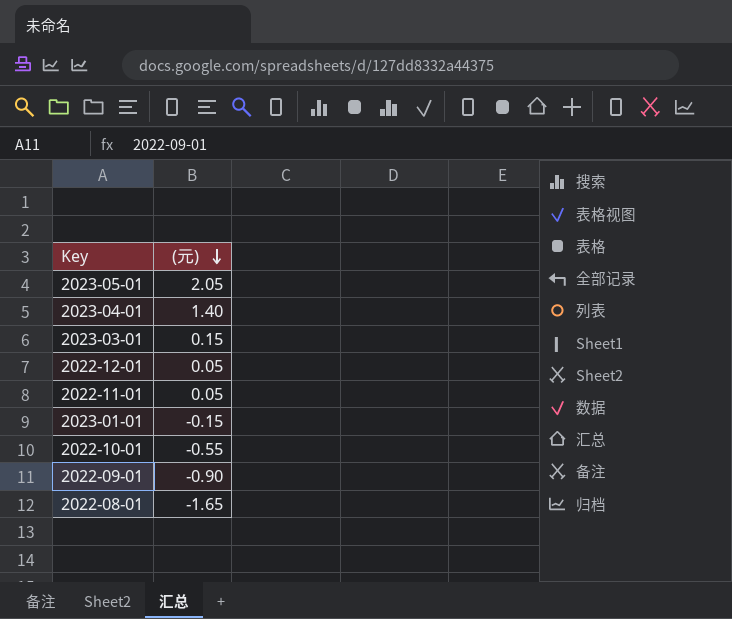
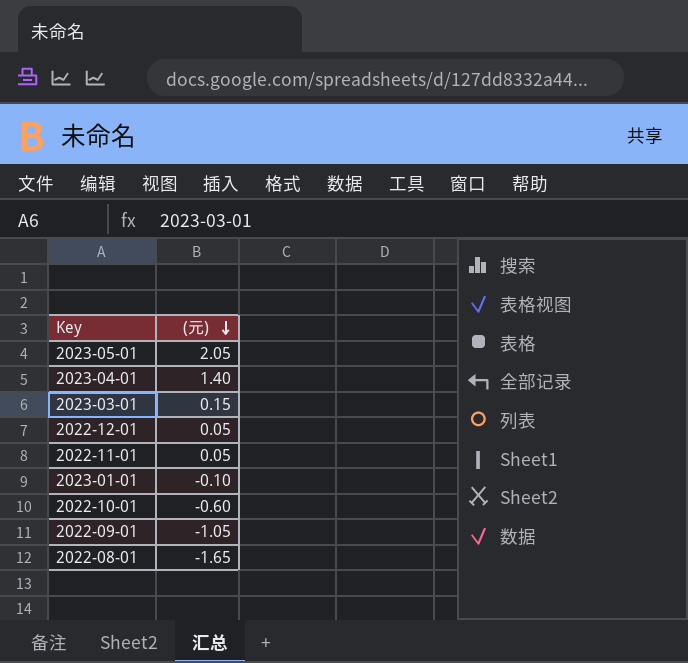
2023-01-01 | (元): -0.15 -> -0.10
2022-10-01 | (元): -0.55 -> -0.60
2022-09-01 | (元): -0.90 -> -1.05

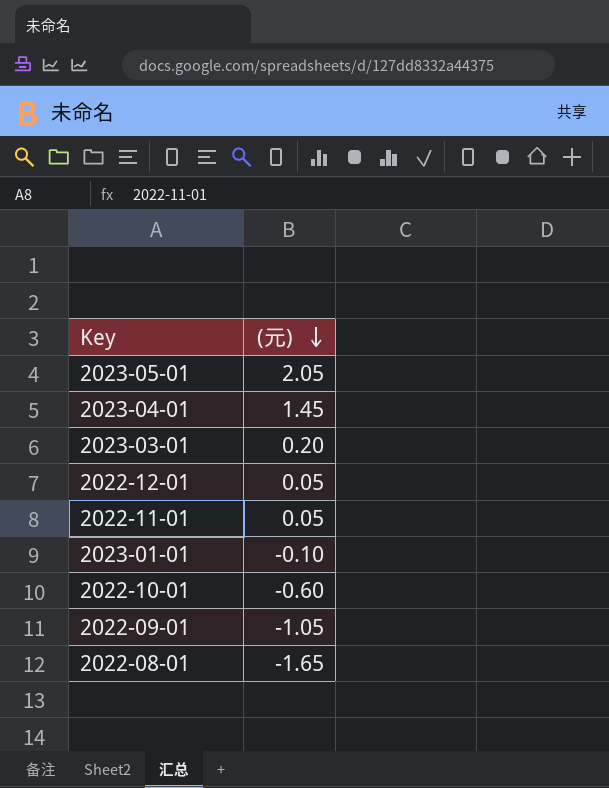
2023-04-01 | (元): 1.40 -> 1.45
2023-03-01 | (元): 0.15 -> 0.20

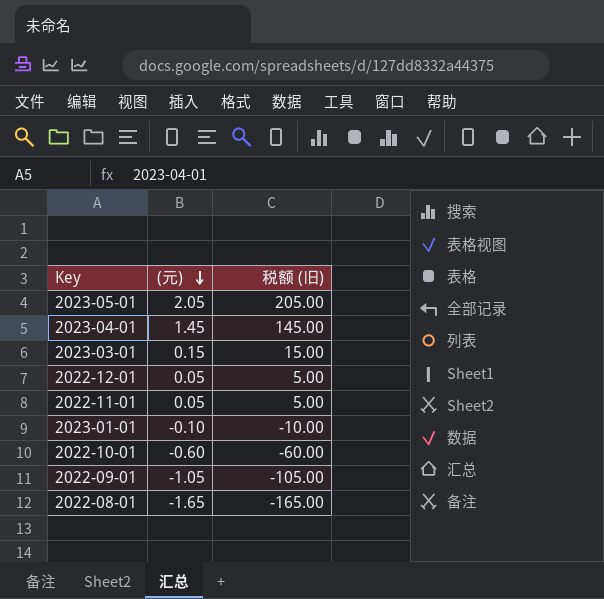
column 税额 (旧) | formula: none -> [(元)] * 100
2023-03-01 | (元): 0.20 -> 0.15

